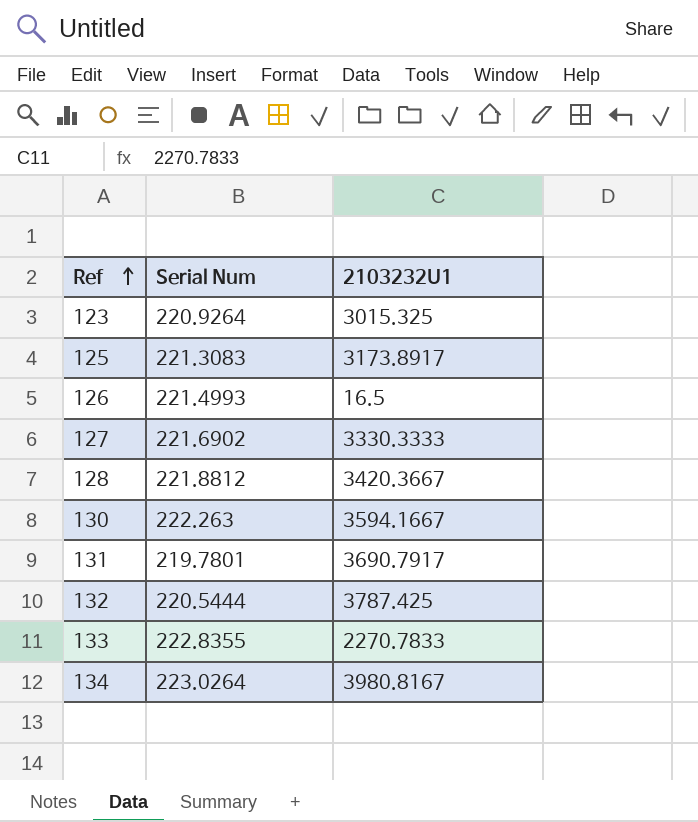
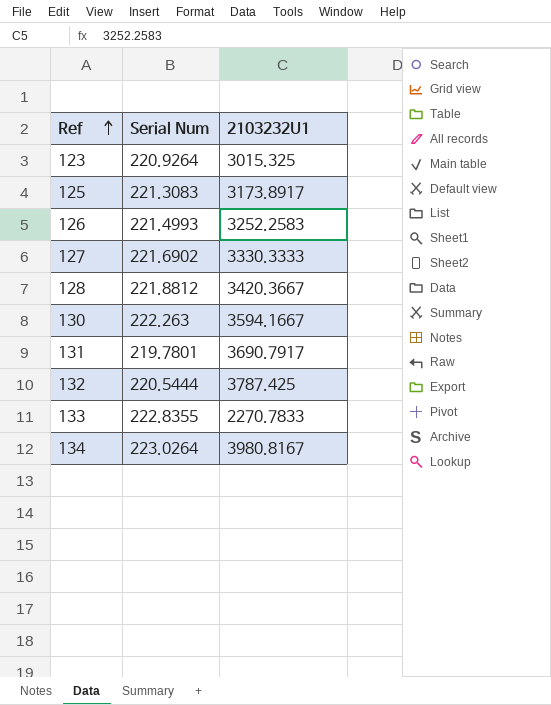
126 | 2103232U1: 16.5 -> 3252.2583

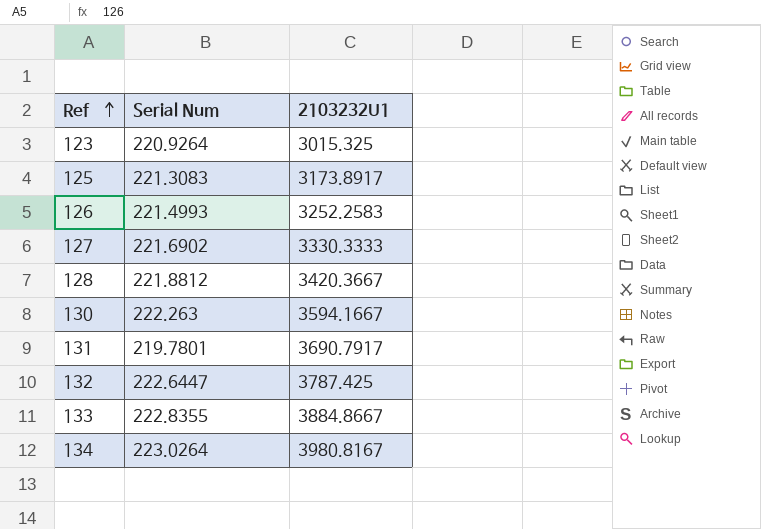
132 | Serial Num: 220.5444 -> 222.6447
133 | 2103232U1: 2270.7833 -> 3884.8667

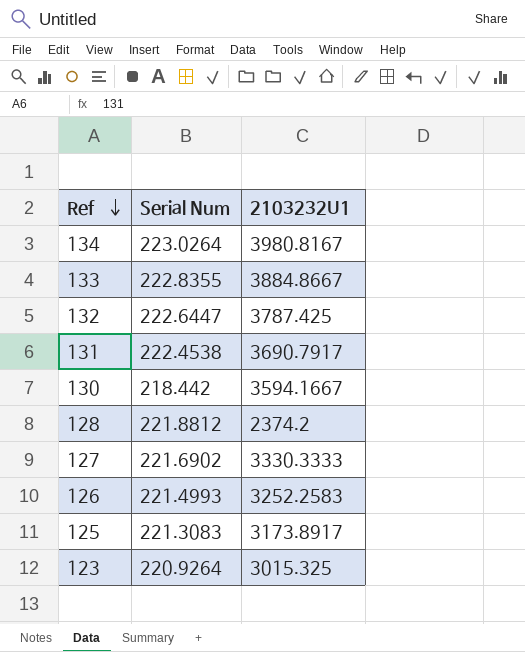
row order: Ref ascending -> Ref descending
131 | Serial Num: 219.7801 -> 222.4538
130 | Serial Num: 222.263 -> 218.442
128 | 2103232U1: 3420.3667 -> 2374.2

